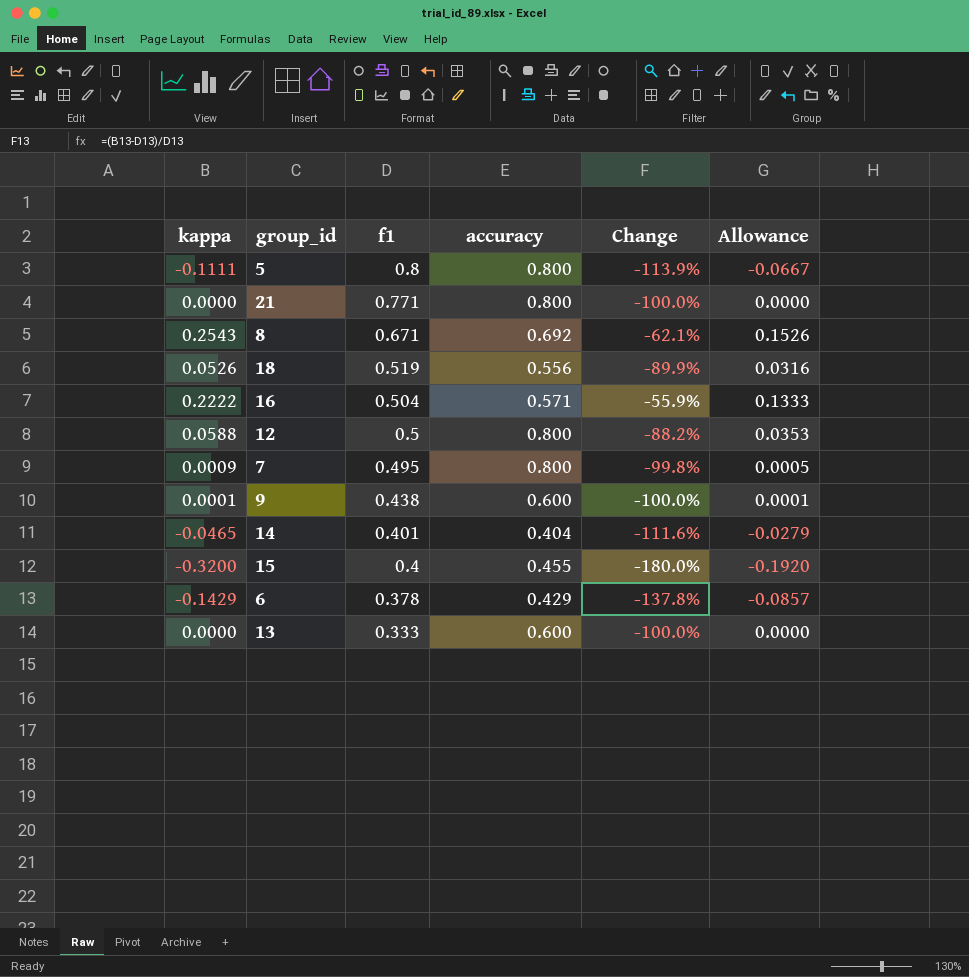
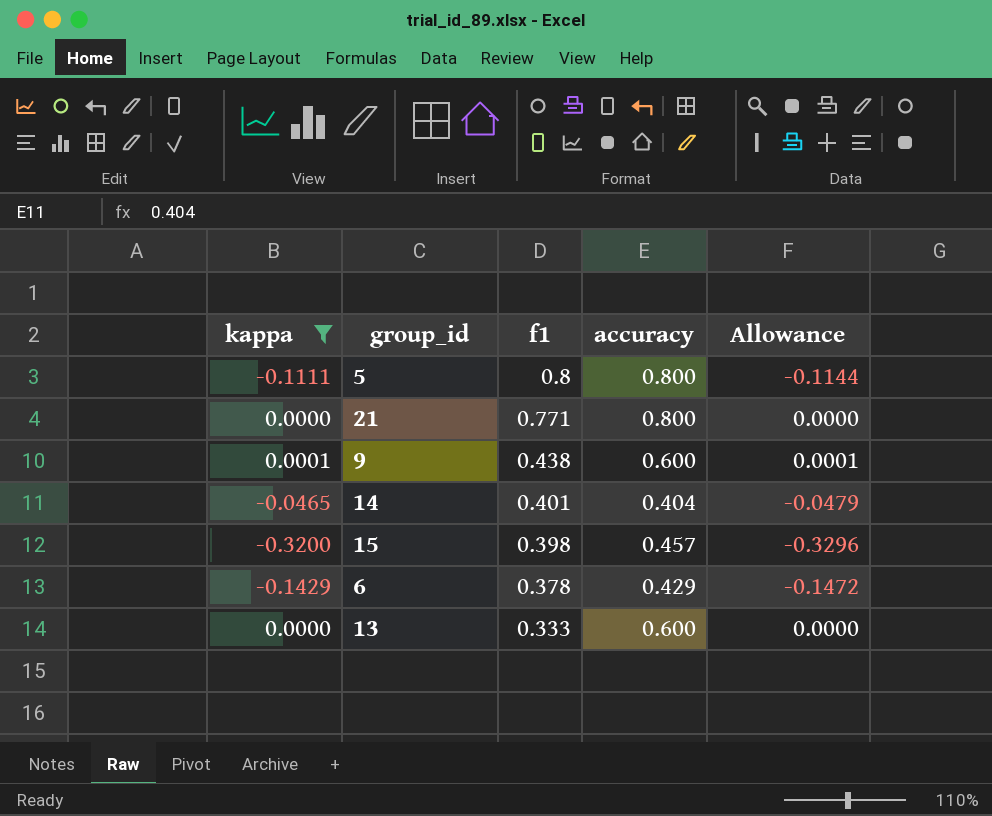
filter: none -> kappa <= 0.0001
column Change | formula: ([kappa] - [f1]) / [f1] -> none
column Allowance | formula: [kappa] * 0.6 -> [kappa] * 1.03
15 | f1: 0.4 -> 0.398
15 | accuracy: 0.455 -> 0.457

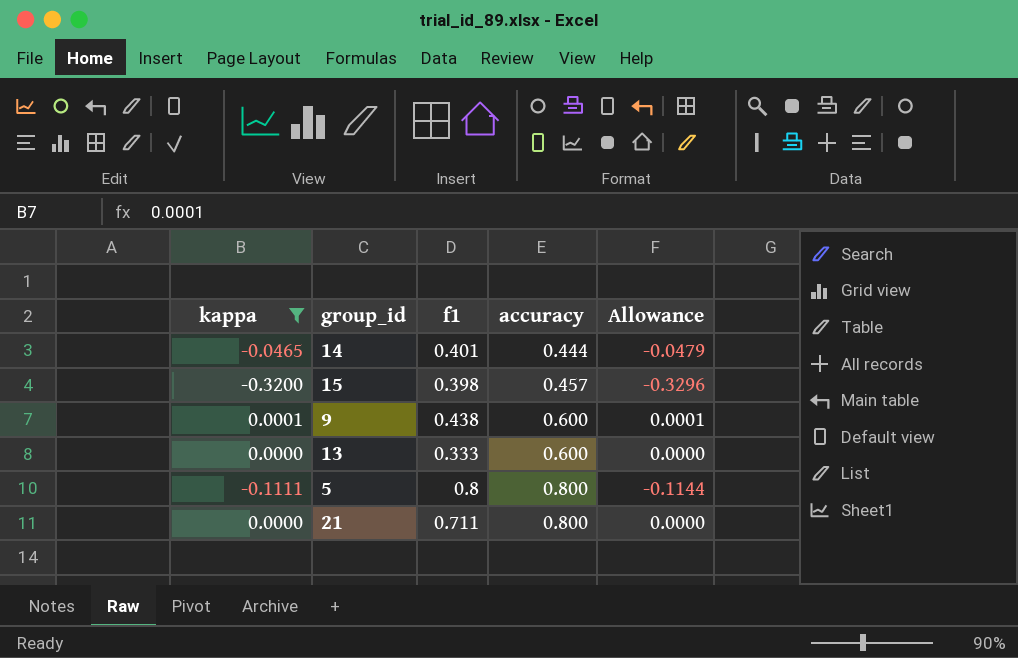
row order: f1 descending -> accuracy ascending
row 6: -0.1429 | 0.378 | 0.429 | -0.1472 -> none
14 | accuracy: 0.404 -> 0.444
21 | f1: 0.771 -> 0.711

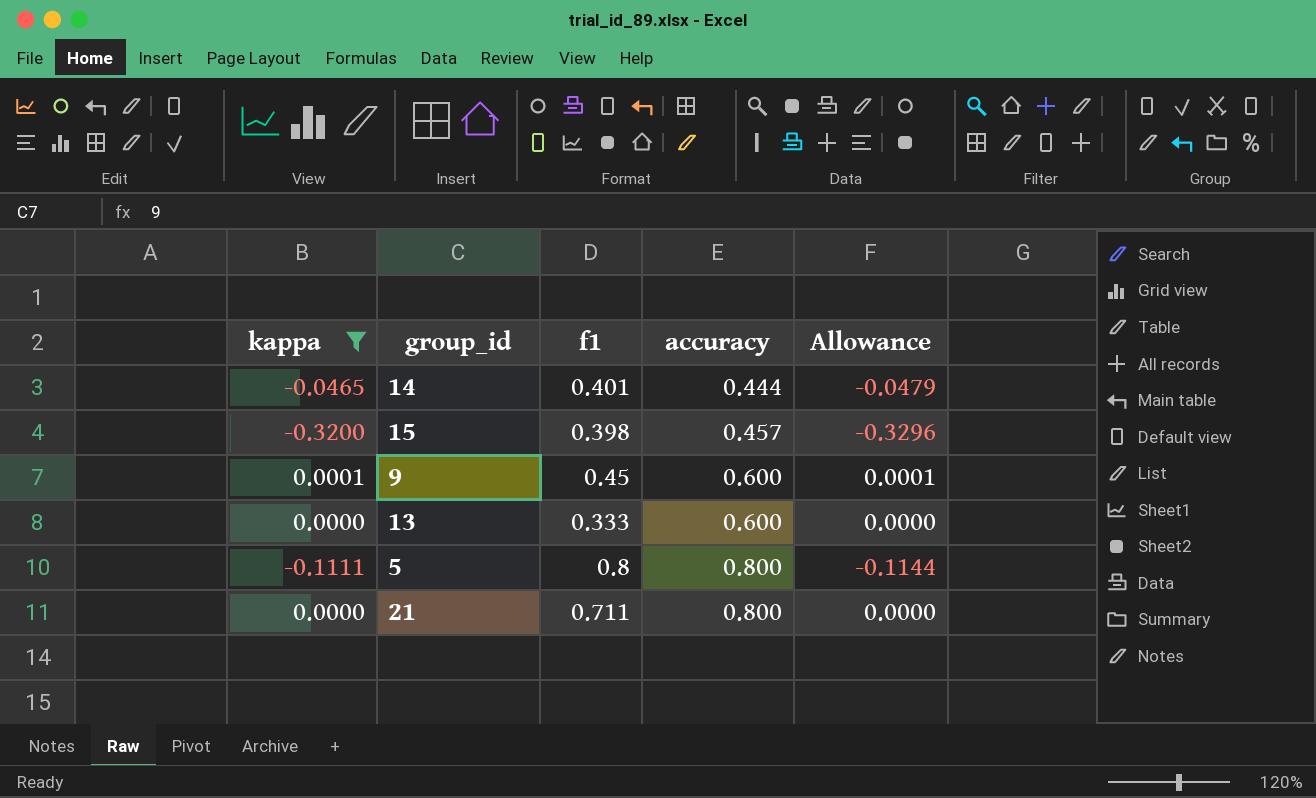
9 | f1: 0.438 -> 0.45

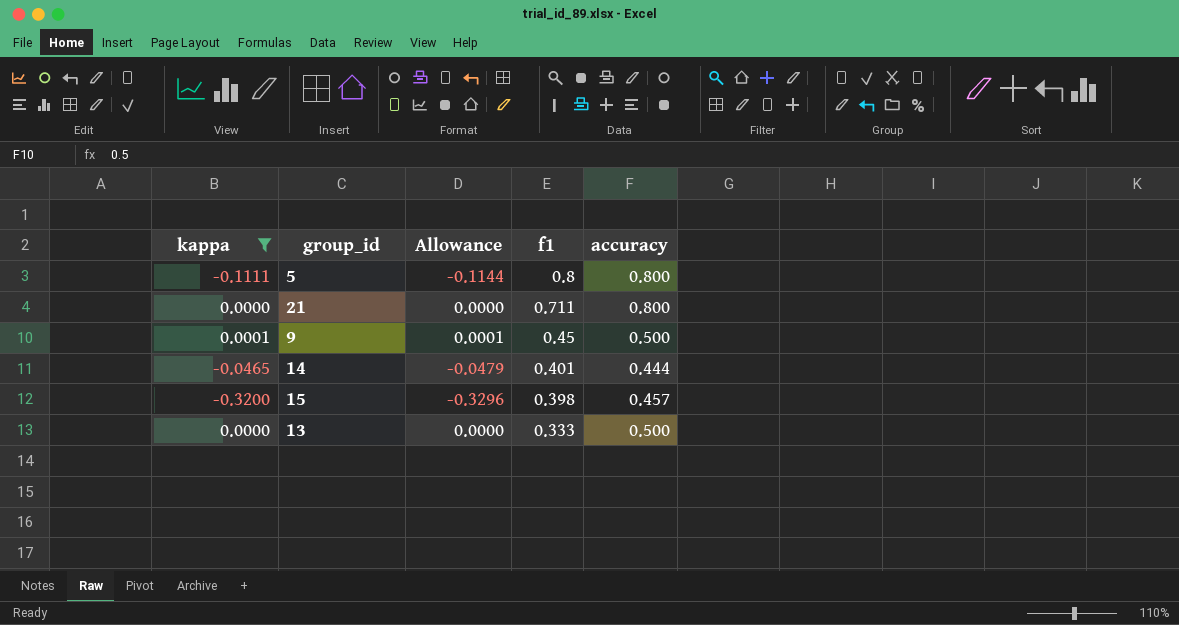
row order: accuracy ascending -> f1 descending
column Allowance | position: 5 -> 3
9 | accuracy: 0.600 -> 0.500
13 | accuracy: 0.600 -> 0.500

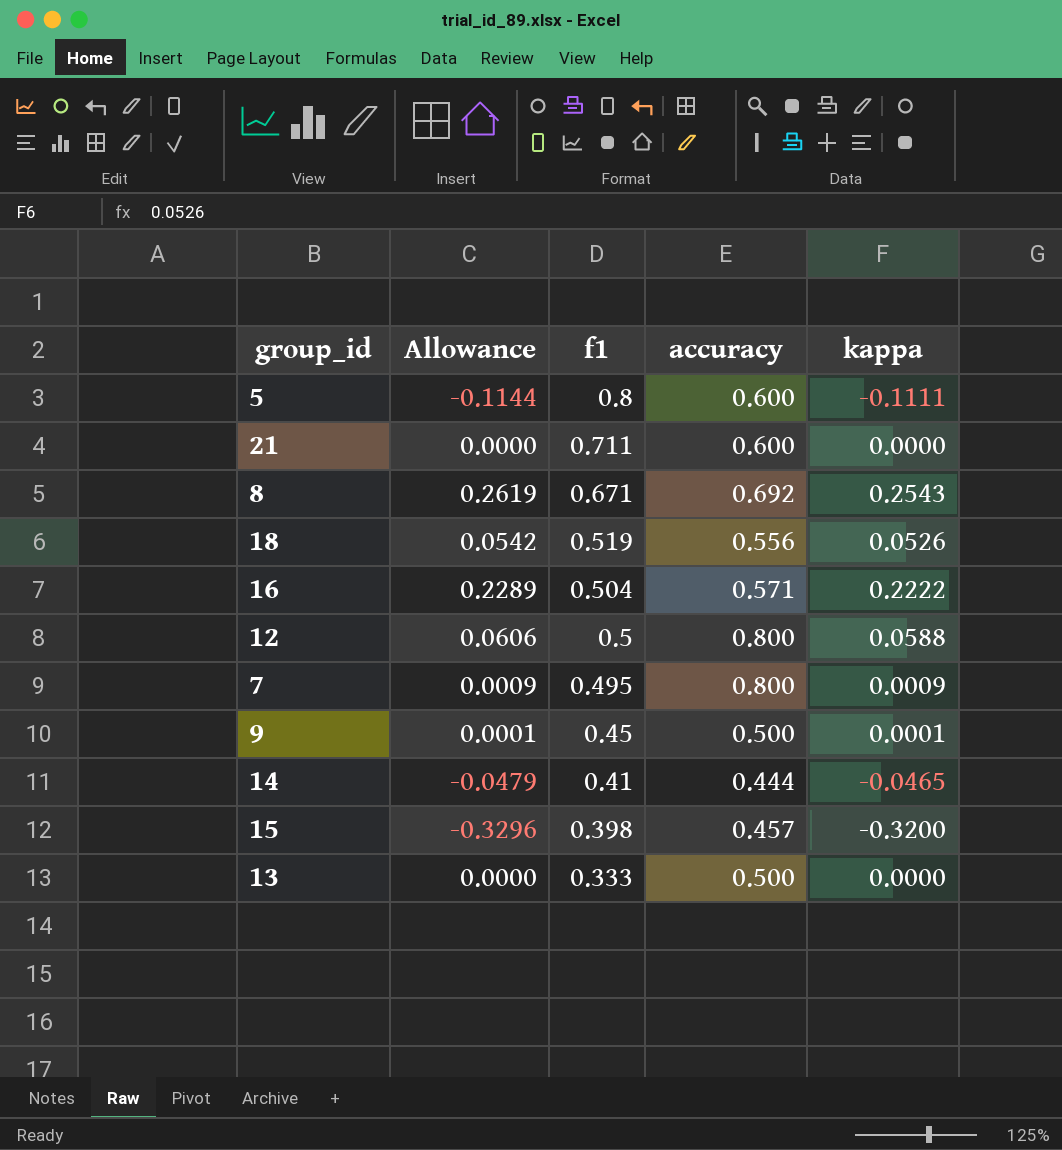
filter: kappa <= 0.0001 -> none
column kappa | position: 1 -> 5
5 | accuracy: 0.800 -> 0.600
21 | accuracy: 0.800 -> 0.600
14 | f1: 0.401 -> 0.41

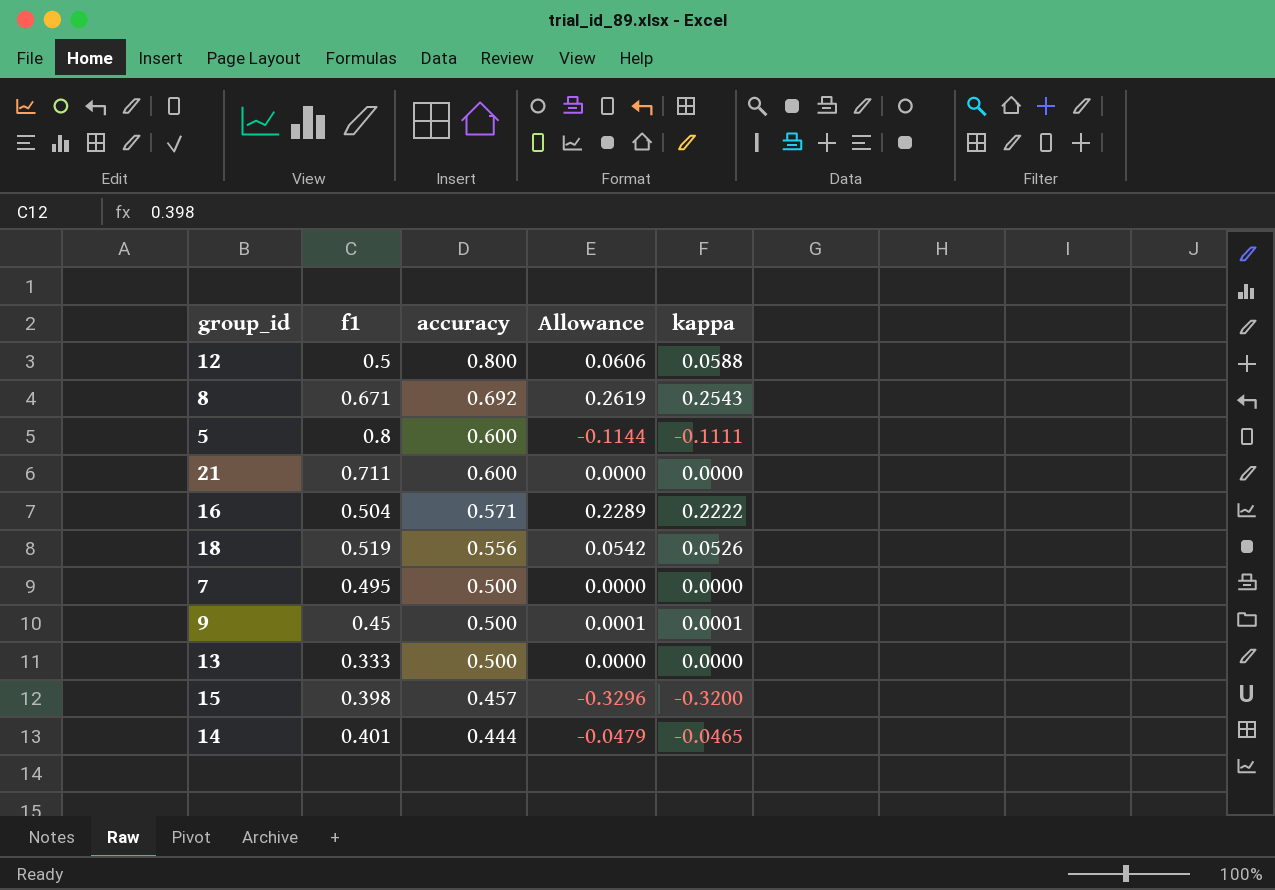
row order: f1 descending -> accuracy descending
column Allowance | position: 2 -> 4
7 | accuracy: 0.800 -> 0.500
7 | Allowance: 0.0009 -> 0.0000
7 | kappa: 0.0009 -> 0.0000
14 | f1: 0.41 -> 0.401

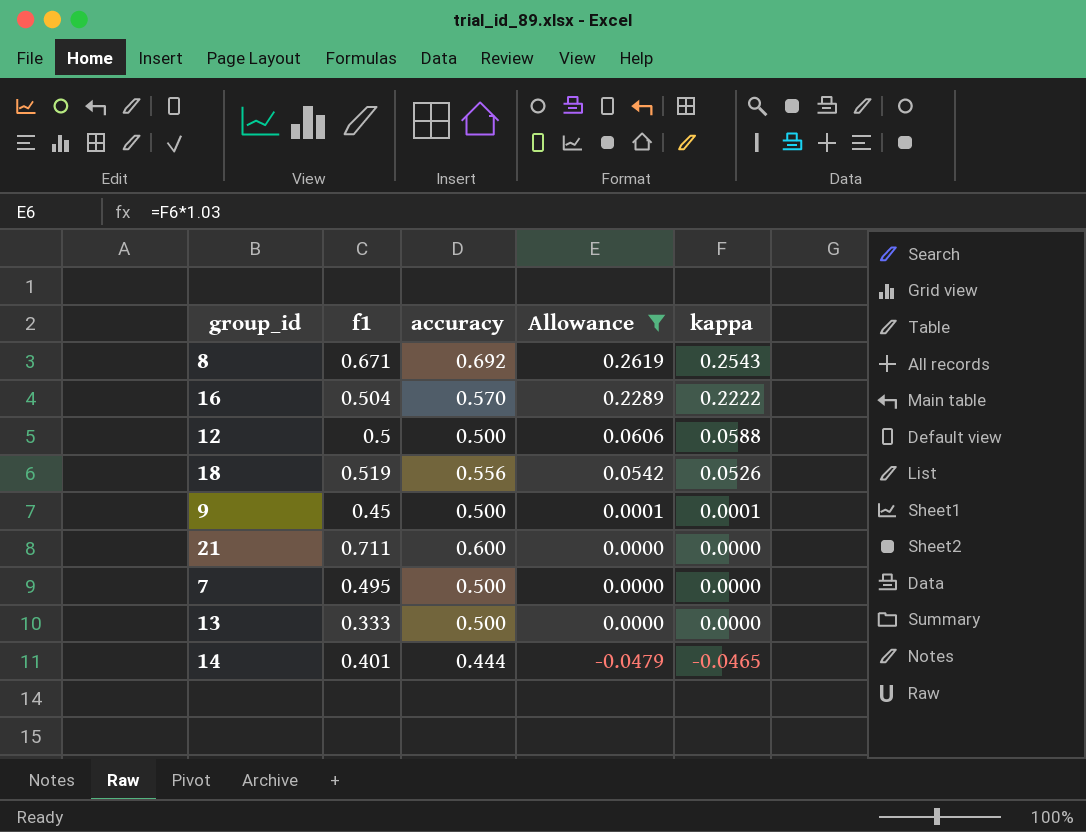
filter: none -> Allowance >= -0.0479
row order: accuracy descending -> Allowance descending
16 | accuracy: 0.571 -> 0.570
12 | accuracy: 0.800 -> 0.500

